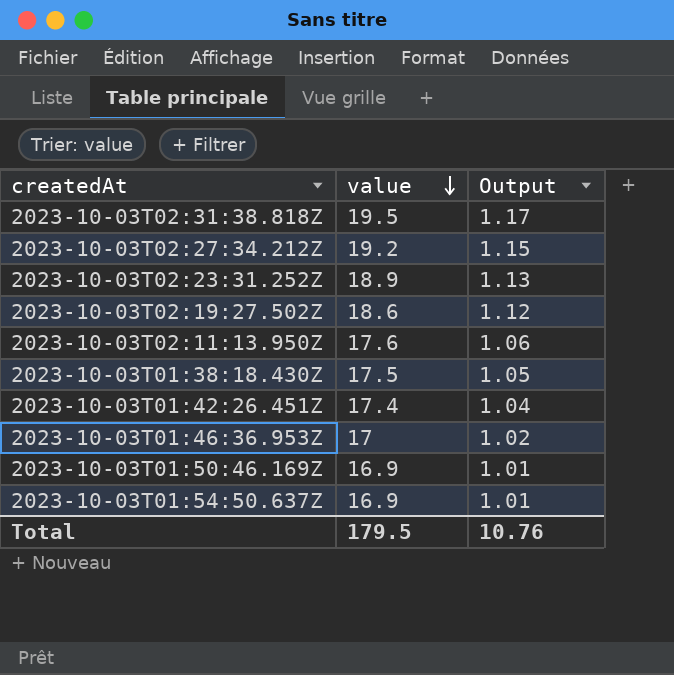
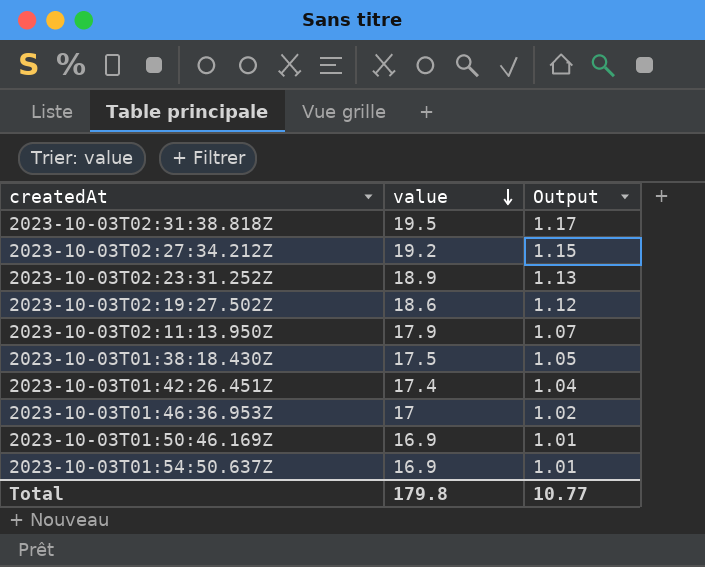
2023-10-03T02:11:13.950Z | value: 17.6 -> 17.9
2023-10-03T02:11:13.950Z | Output: 1.06 -> 1.07
Total | value: 179.5 -> 179.8
Total | Output: 10.76 -> 10.77

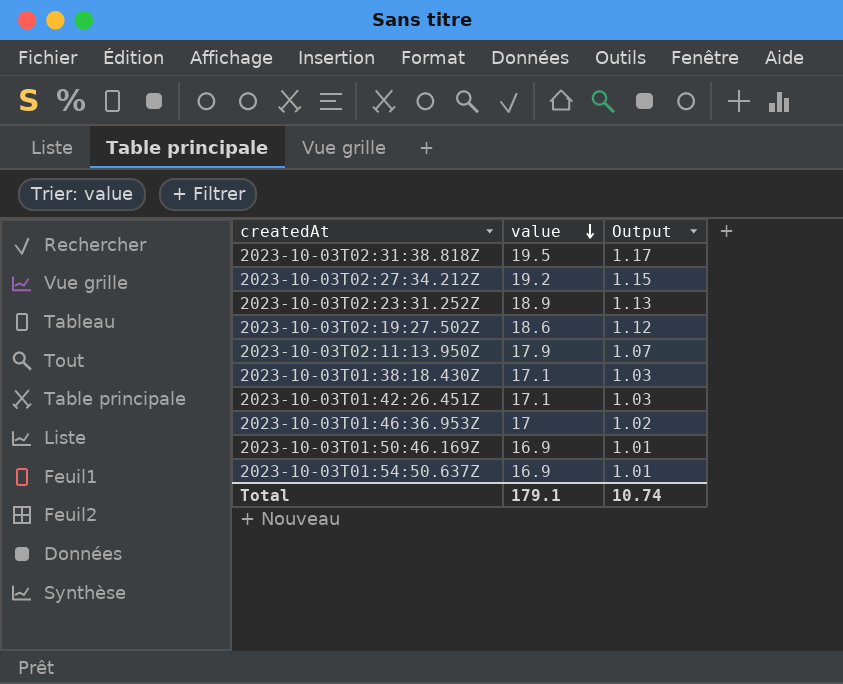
2023-10-03T01:38:18.430Z | value: 17.5 -> 17.1
2023-10-03T01:38:18.430Z | Output: 1.05 -> 1.03
2023-10-03T01:42:26.451Z | value: 17.4 -> 17.1
2023-10-03T01:42:26.451Z | Output: 1.04 -> 1.03
Total | value: 179.8 -> 179.1
Total | Output: 10.77 -> 10.74

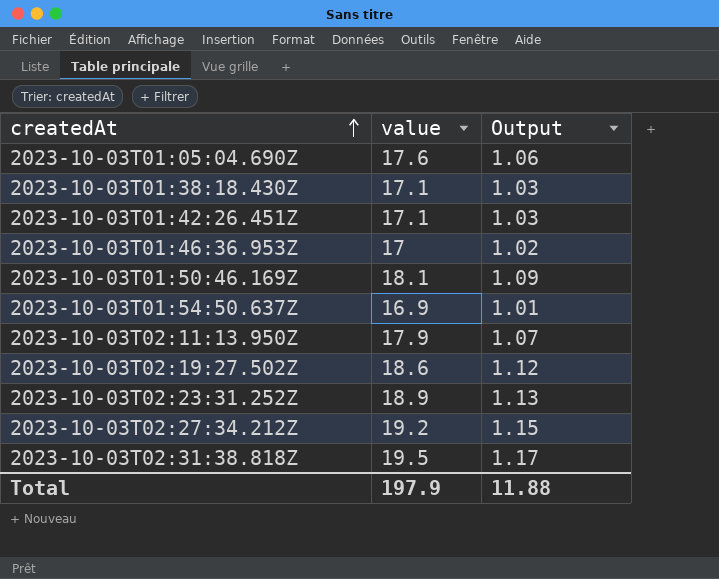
row order: value descending -> createdAt ascending
row 2023-10-03T01:05:04.690Z: none -> 17.6 | 1.06
2023-10-03T01:50:46.169Z | value: 16.9 -> 18.1
2023-10-03T01:50:46.169Z | Output: 1.01 -> 1.09
Total | value: 179.1 -> 197.9
Total | Output: 10.74 -> 11.88

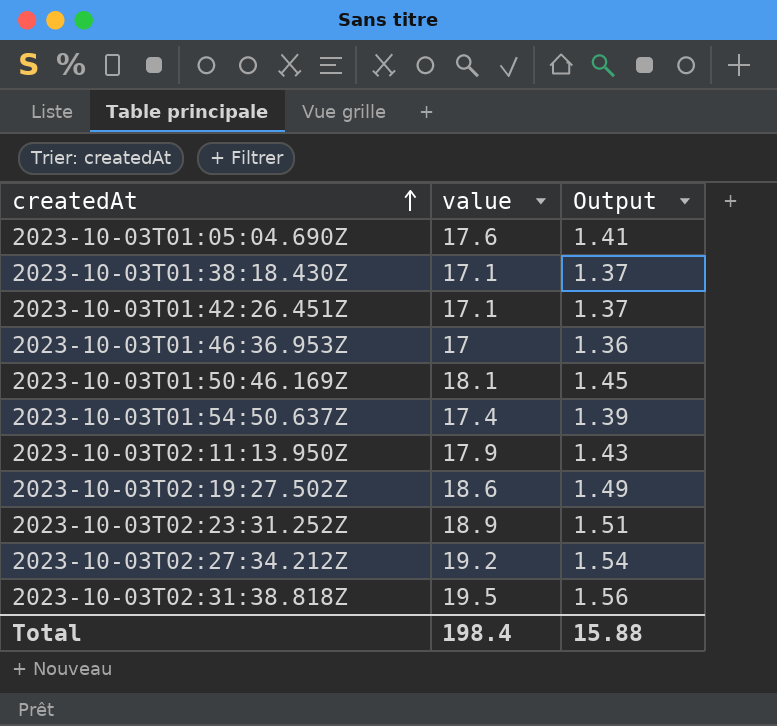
column Output | formula: [value] * 0.06 -> [value] * 0.08
2023-10-03T01:54:50.637Z | value: 16.9 -> 17.4
Total | value: 197.9 -> 198.4
Total | Output: 11.88 -> 15.88

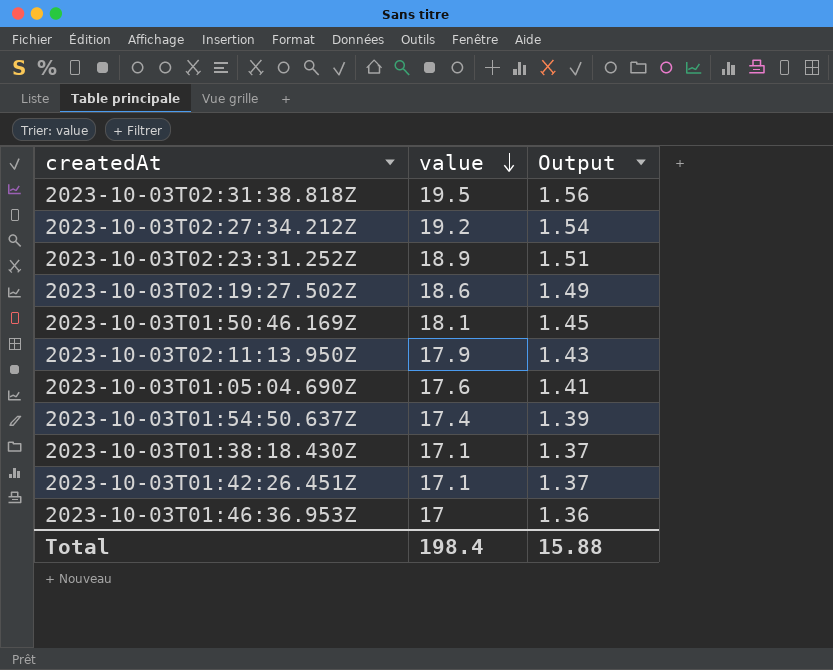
row order: createdAt ascending -> value descending

